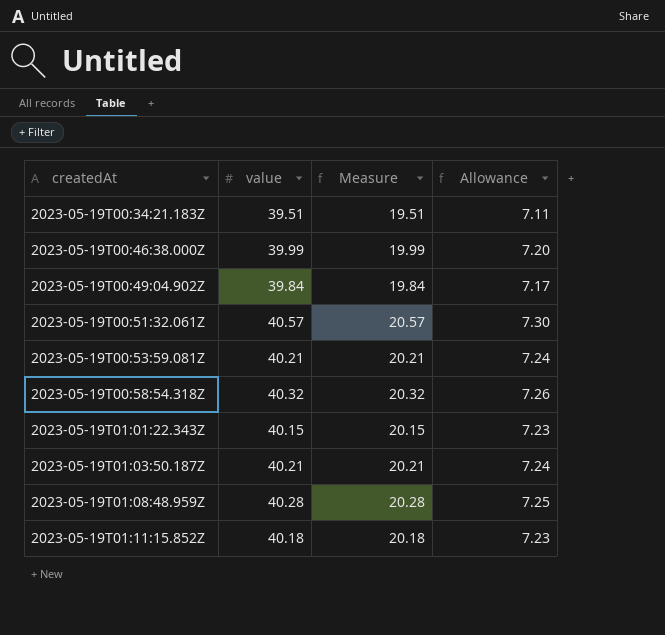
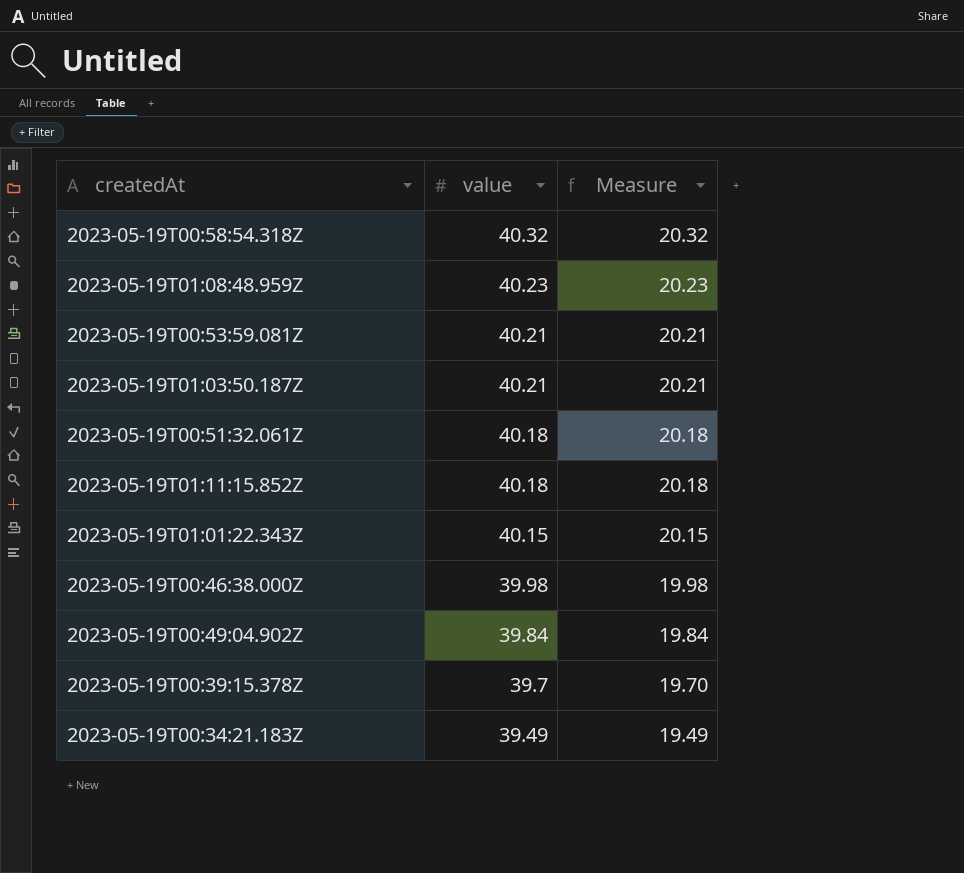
row order: createdAt ascending -> value descending
column Allowance | formula: [value] * 0.18 -> none
2023-05-19T01:08:48.959Z | value: 40.28 -> 40.23
2023-05-19T01:08:48.959Z | Measure: 20.28 -> 20.23
2023-05-19T00:51:32.061Z | value: 40.57 -> 40.18
2023-05-19T00:51:32.061Z | Measure: 20.57 -> 20.18
2023-05-19T00:46:38.000Z | value: 39.99 -> 39.98
2023-05-19T00:46:38.000Z | Measure: 19.99 -> 19.98
row 2023-05-19T00:39:15.378Z: none -> 39.7 | 19.70
2023-05-19T00:34:21.183Z | value: 39.51 -> 39.49
2023-05-19T00:34:21.183Z | Measure: 19.51 -> 19.49

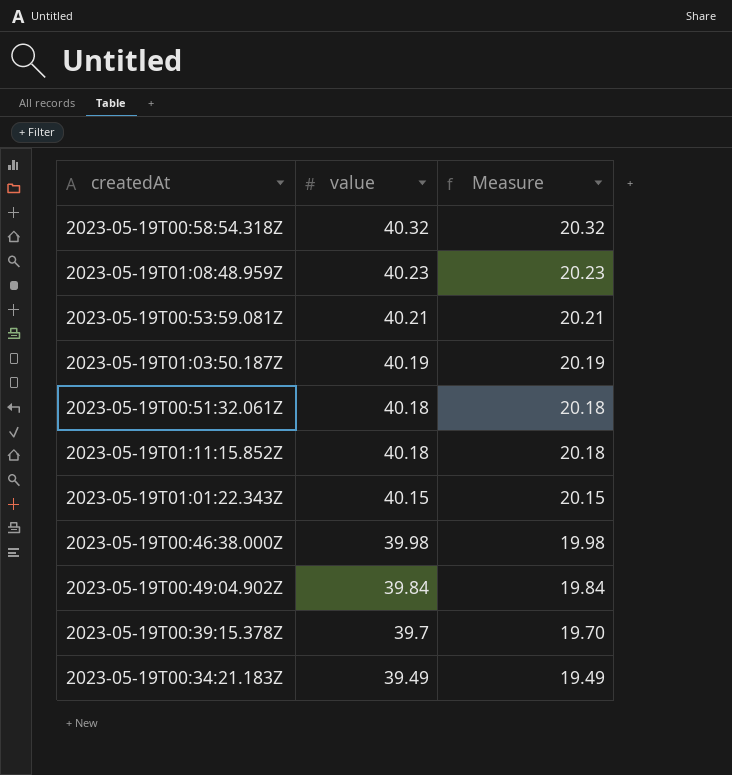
2023-05-19T01:03:50.187Z | value: 40.21 -> 40.19
2023-05-19T01:03:50.187Z | Measure: 20.21 -> 20.19

